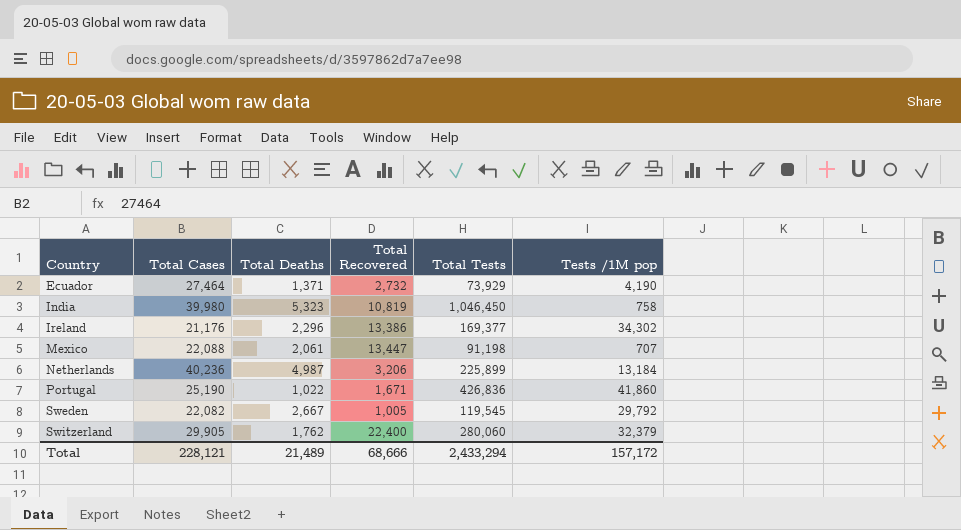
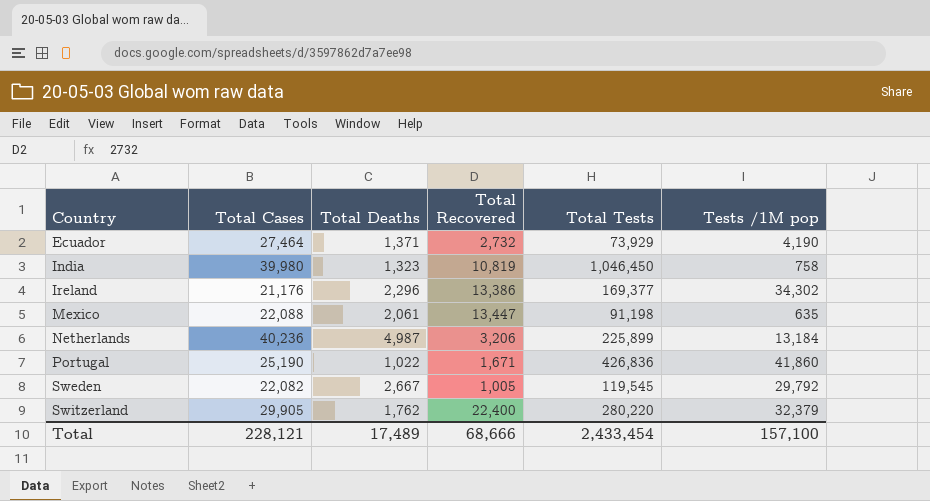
India | Total Deaths: 5,323 -> 1,323
Mexico | Tests /1M pop: 707 -> 635
Switzerland | Total Tests: 280,060 -> 280,220
Total | Total Deaths: 21,489 -> 17,489
Total | Total Tests: 2,433,294 -> 2,433,454
Total | Tests /1M pop: 157,172 -> 157,100

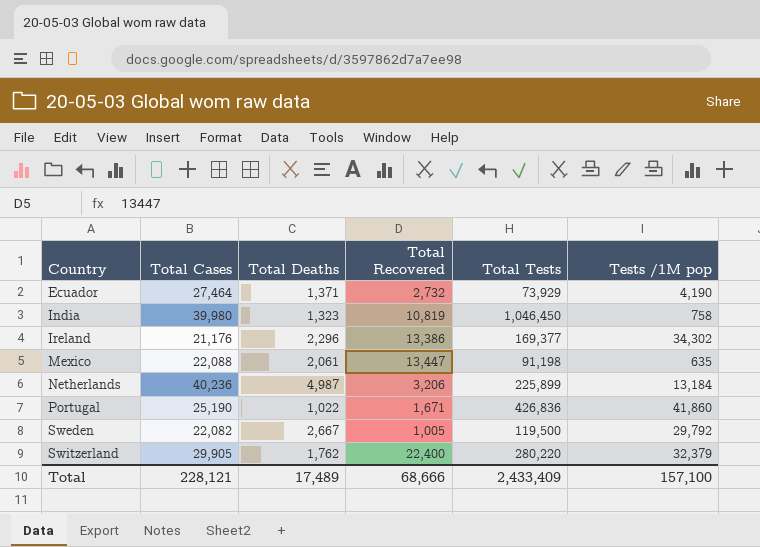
Sweden | Total Tests: 119,545 -> 119,500
Total | Total Tests: 2,433,454 -> 2,433,409

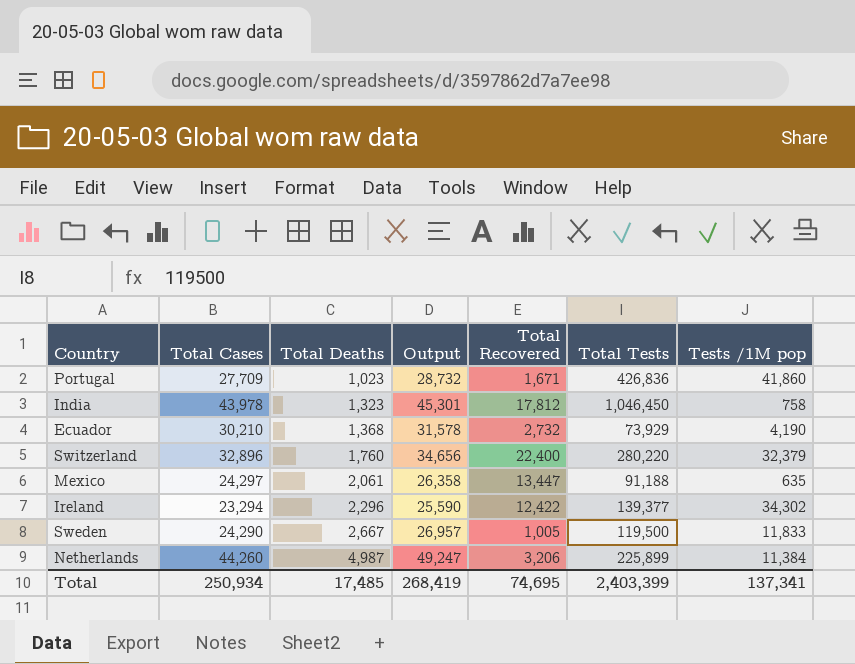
row order: Country ascending -> Total Deaths ascending
column Output | formula: none -> [Total Cases] + [Total Deaths]
Portugal | Total Cases: 25,190 -> 27,709
Portugal | Total Deaths: 1,022 -> 1,023
India | Total Cases: 39,980 -> 43,978
India | Total Recovered: 10,819 -> 17,812
Ecuador | Total Cases: 27,464 -> 30,210
Ecuador | Total Deaths: 1,371 -> 1,368
Switzerland | Total Cases: 29,905 -> 32,896
Switzerland | Total Deaths: 1,762 -> 1,760
Mexico | Total Cases: 22,088 -> 24,297
Mexico | Total Tests: 91,198 -> 91,188
Ireland | Total Cases: 21,176 -> 23,294
Ireland | Total Recovered: 13,386 -> 12,422
Ireland | Total Tests: 169,377 -> 139,377
Sweden | Total Cases: 22,082 -> 24,290
Sweden | Tests /1M pop: 29,792 -> 11,833
Netherlands | Total Cases: 40,236 -> 44,260
Netherlands | Tests /1M pop: 13,184 -> 11,384
Total | Total Cases: 228,121 -> 250,934
Total | Total Deaths: 17,489 -> 17,485
Total | Total Recovered: 68,666 -> 74,695
Total | Total Tests: 2,433,409 -> 2,403,399
Total | Tests /1M pop: 157,100 -> 137,341

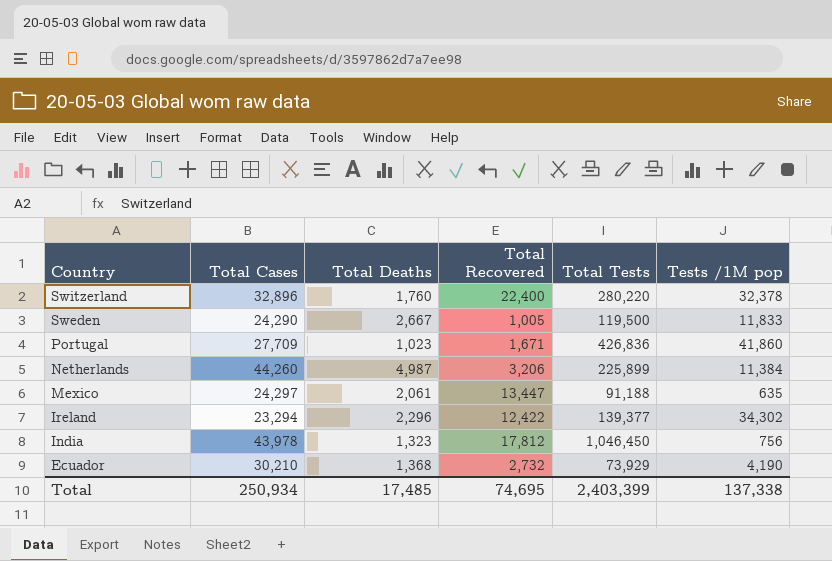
row order: Total Deaths ascending -> Country descending
column Output | formula: [Total Cases] + [Total Deaths] -> none
Switzerland | Tests /1M pop: 32,379 -> 32,378
India | Tests /1M pop: 758 -> 756
Total | Tests /1M pop: 137,341 -> 137,338

